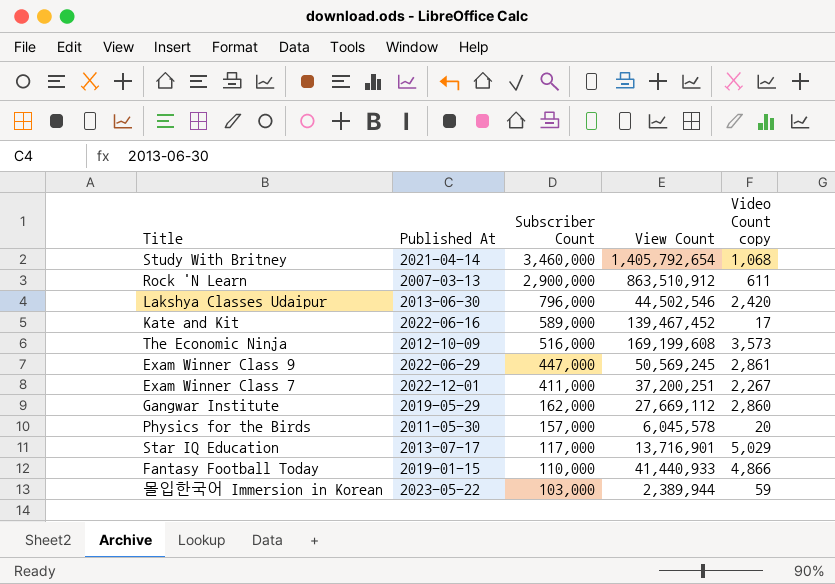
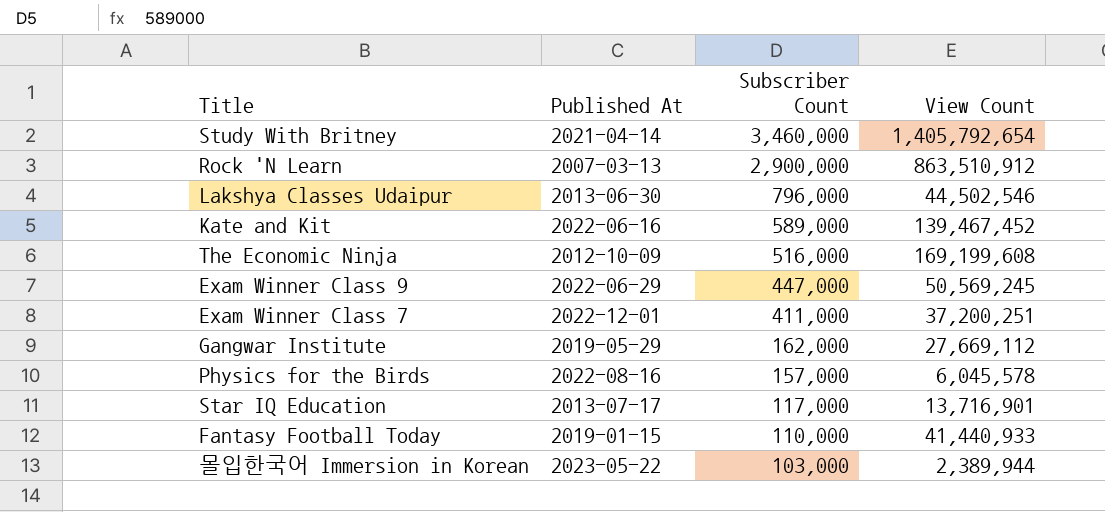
column Video Count copy | position: 5 -> none
Physics for the Birds | Published At: 2011-05-30 -> 2022-08-16

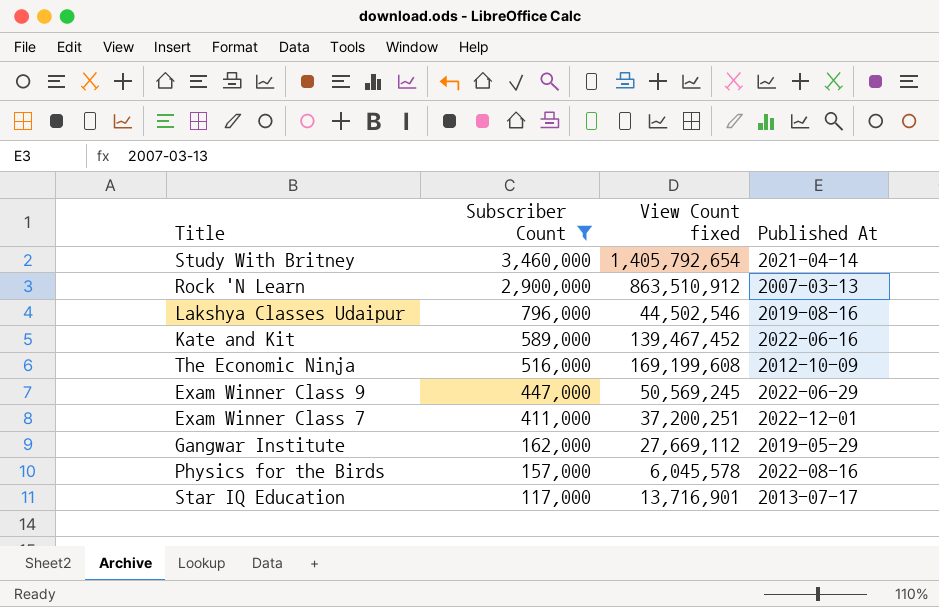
filter: none -> Subscriber Count >= 117,000
column name: View Count -> View Count fixed
column Published At | position: 2 -> 4
Lakshya Classes Udaipur | Published At: 2013-06-30 -> 2019-08-16

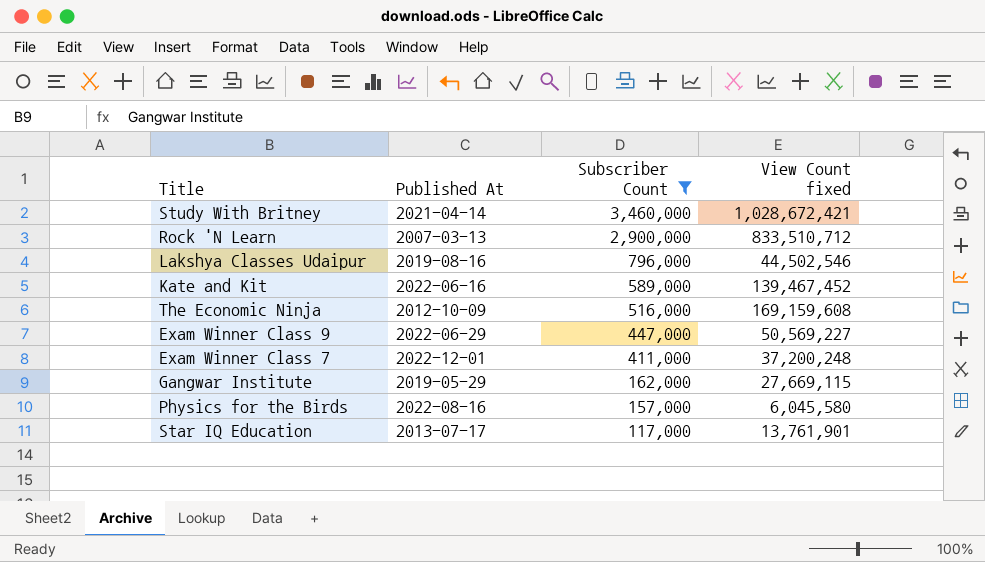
column Published At | position: 4 -> 2
Study With Britney | View Count fixed: 1,405,792,654 -> 1,028,672,421
Rock 'N Learn | View Count fixed: 863,510,912 -> 833,510,712
The Economic Ninja | View Count fixed: 169,199,608 -> 169,159,608
Exam Winner Class 9 | View Count fixed: 50,569,245 -> 50,569,227
Exam Winner Class 7 | View Count fixed: 37,200,251 -> 37,200,248
Gangwar Institute | View Count fixed: 27,669,112 -> 27,669,115
Physics for the Birds | View Count fixed: 6,045,578 -> 6,045,580
Star IQ Education | View Count fixed: 13,716,901 -> 13,761,901

